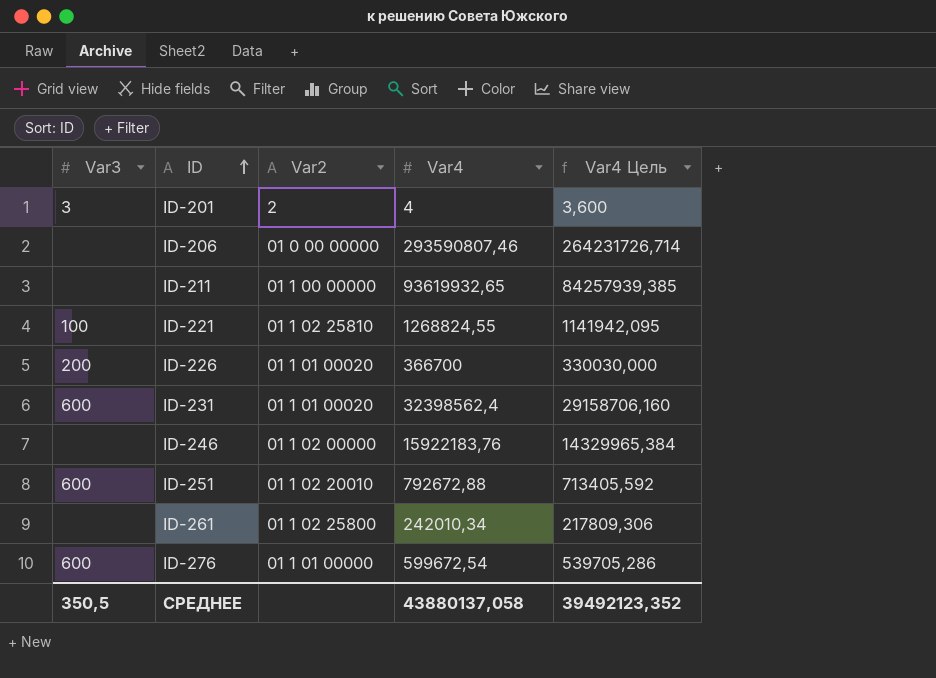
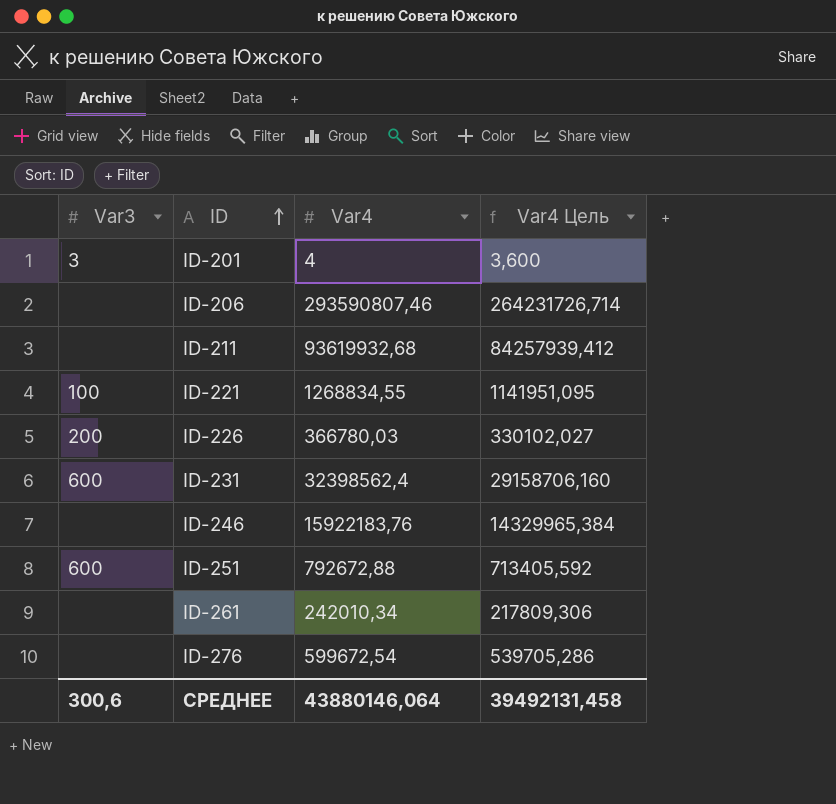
column Var2 | position: 3 -> none
ID-211 | Var4: 93619932,65 -> 93619932,68
ID-211 | Var4 Цель: 84257939,385 -> 84257939,412
ID-221 | Var4: 1268824,55 -> 1268834,55
ID-221 | Var4 Цель: 1141942,095 -> 1141951,095
ID-226 | Var4: 366700 -> 366780,03
ID-226 | Var4 Цель: 330030,000 -> 330102,027
ID-276 | Var3: 600 -> none
СРЕДНЕЕ | Var3: 350,5 -> 300,6
СРЕДНЕЕ | Var4: 43880137,058 -> 43880146,064
СРЕДНЕЕ | Var4 Цель: 39492123,352 -> 39492131,458

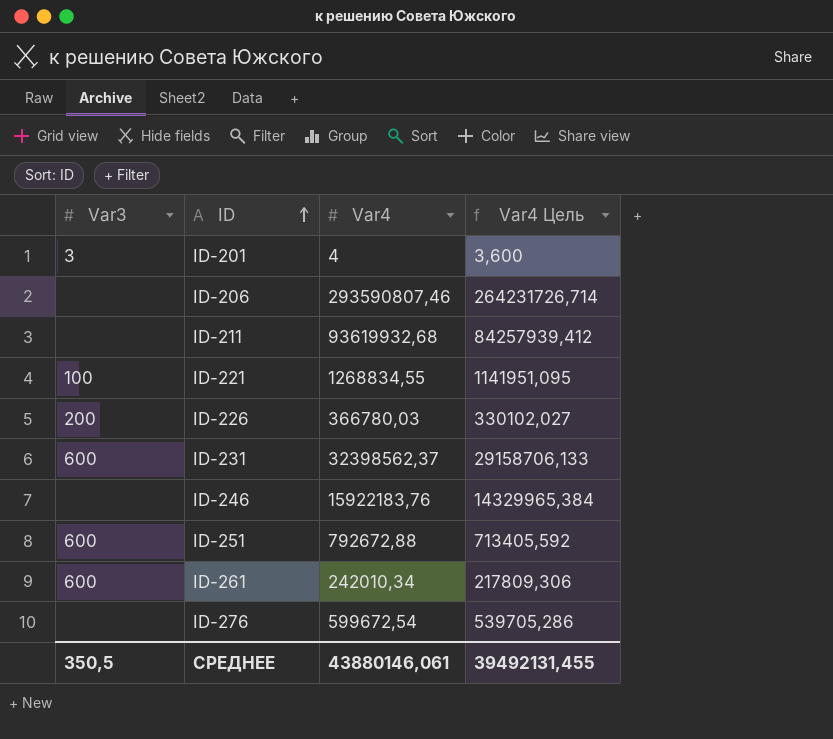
ID-231 | Var4: 32398562,4 -> 32398562,37
ID-231 | Var4 Цель: 29158706,160 -> 29158706,133
ID-261 | Var3: none -> 600
СРЕДНЕЕ | Var3: 300,6 -> 350,5
СРЕДНЕЕ | Var4: 43880146,064 -> 43880146,061
СРЕДНЕЕ | Var4 Цель: 39492131,458 -> 39492131,455

